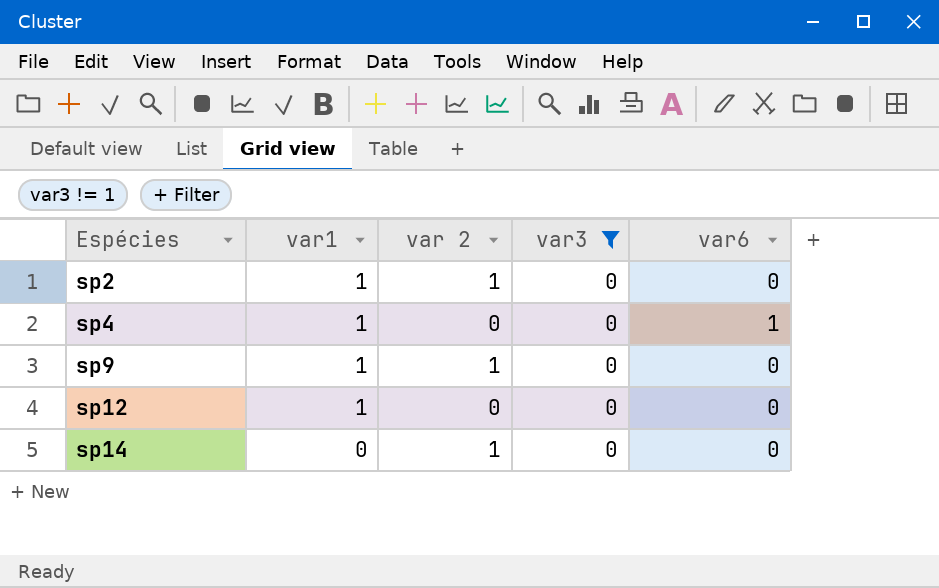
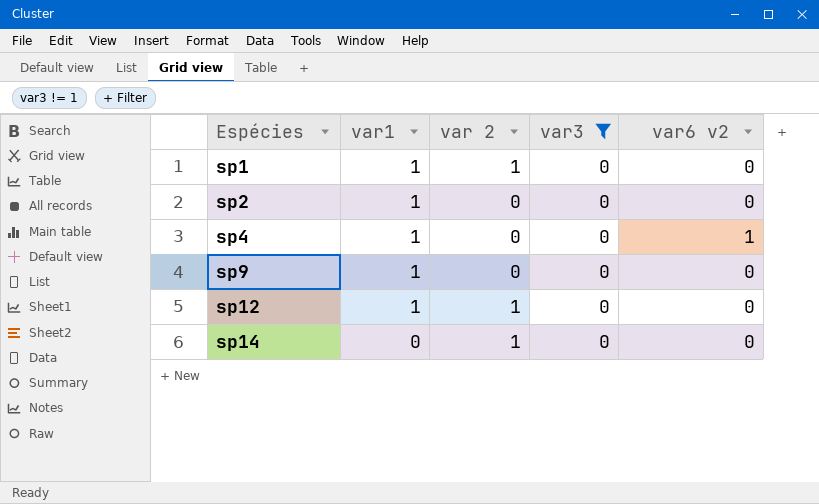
column name: var6 -> var6 v2
row sp1: none -> 1 | 1 | 0 | 0
sp2 | var 2: 1 -> 0
sp9 | var 2: 1 -> 0
sp12 | var 2: 0 -> 1

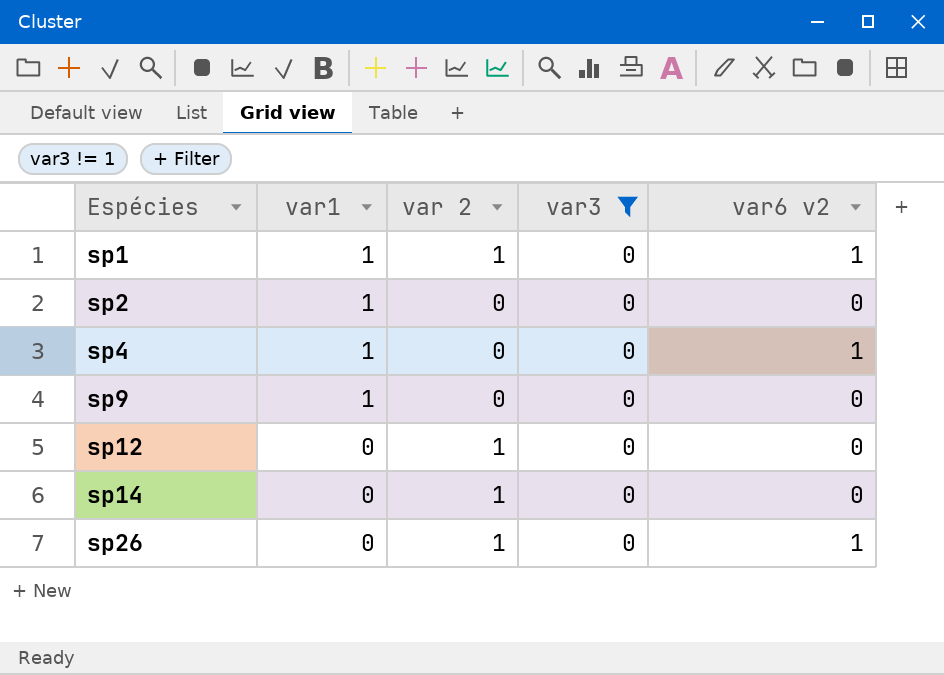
sp1 | var6 v2: 0 -> 1
sp12 | var1: 1 -> 0
row sp26: none -> 0 | 1 | 0 | 1

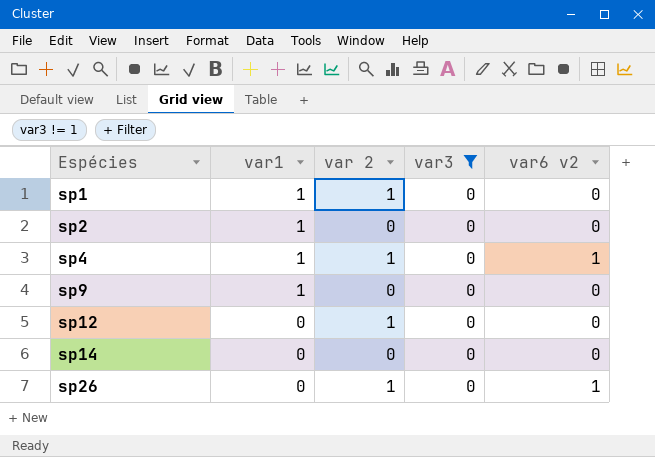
sp1 | var6 v2: 1 -> 0
sp4 | var 2: 0 -> 1
sp14 | var 2: 1 -> 0

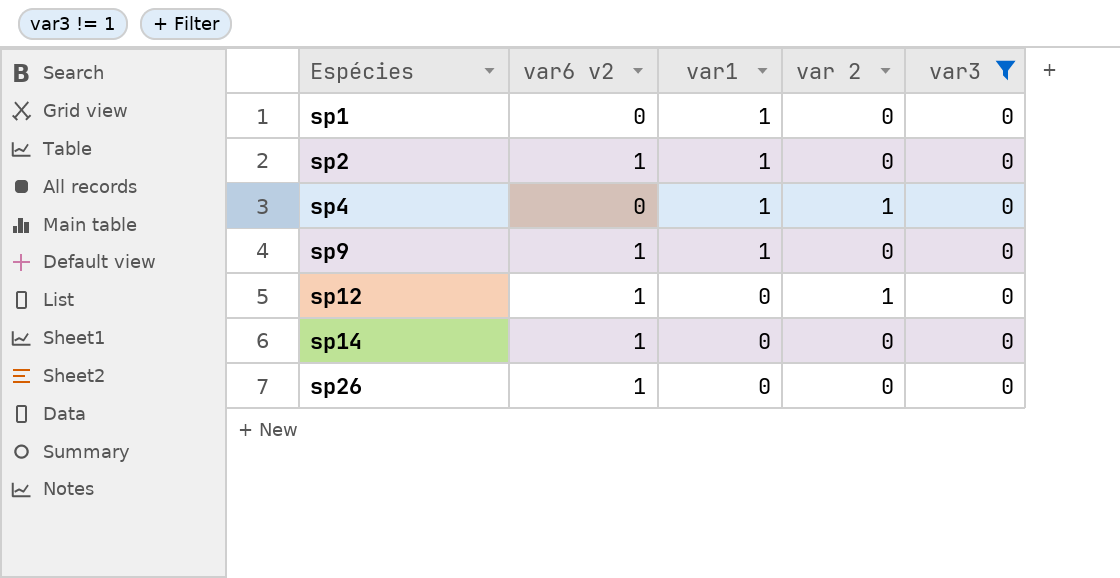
column var6 v2 | position: 5 -> 2
sp1 | var 2: 1 -> 0
sp2 | var6 v2: 0 -> 1
sp4 | var6 v2: 1 -> 0
sp9 | var6 v2: 0 -> 1
sp12 | var6 v2: 0 -> 1
sp14 | var6 v2: 0 -> 1
sp26 | var 2: 1 -> 0

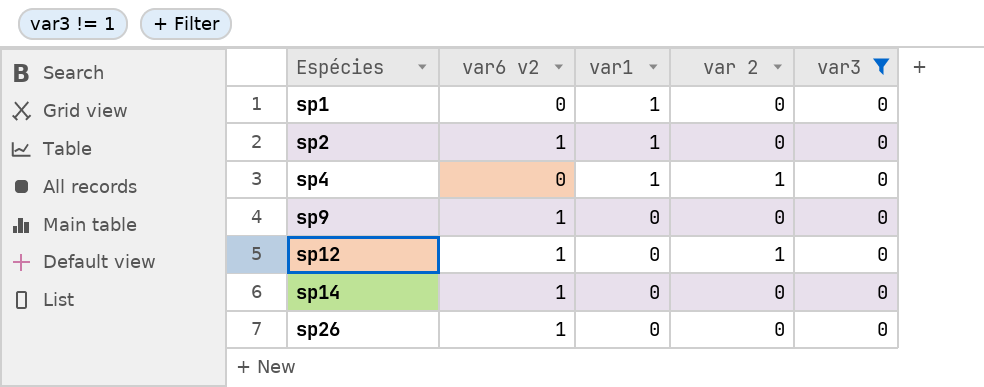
sp9 | var1: 1 -> 0

